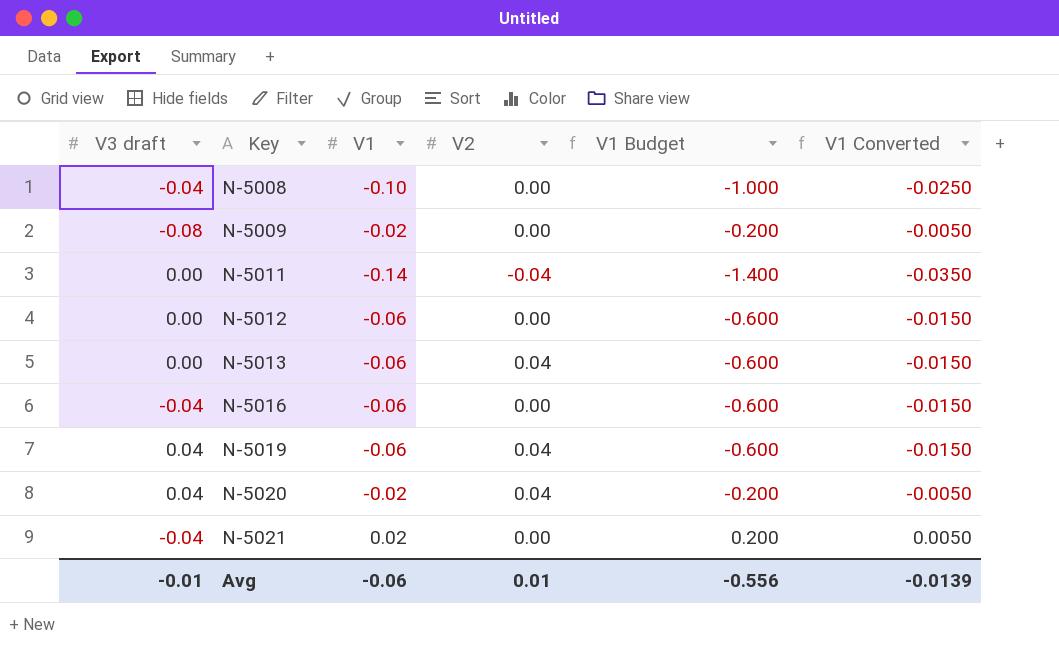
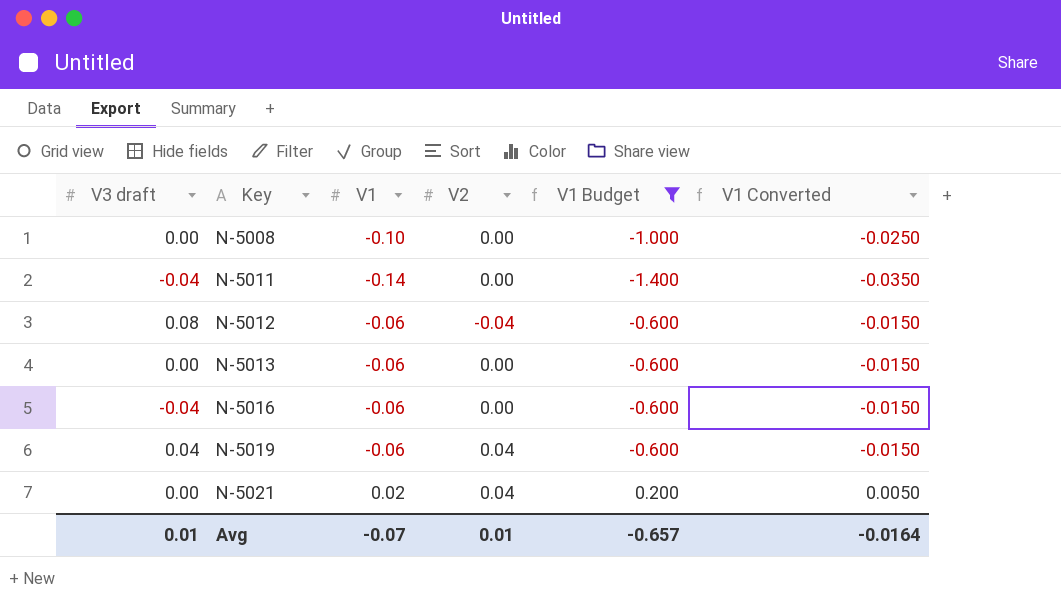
filter: none -> V1 Budget != -0.200
N-5008 | V3 draft: -0.04 -> 0.00
N-5011 | V3 draft: 0.00 -> -0.04
N-5011 | V2: -0.04 -> 0.00
N-5012 | V3 draft: 0.00 -> 0.08
N-5012 | V2: 0.00 -> -0.04
N-5013 | V2: 0.04 -> 0.00
N-5021 | V3 draft: -0.04 -> 0.00
N-5021 | V2: 0.00 -> 0.04
Avg | V3 draft: -0.01 -> 0.01
Avg | V1: -0.06 -> -0.07
Avg | V1 Budget: -0.556 -> -0.657
Avg | V1 Converted: -0.0139 -> -0.0164

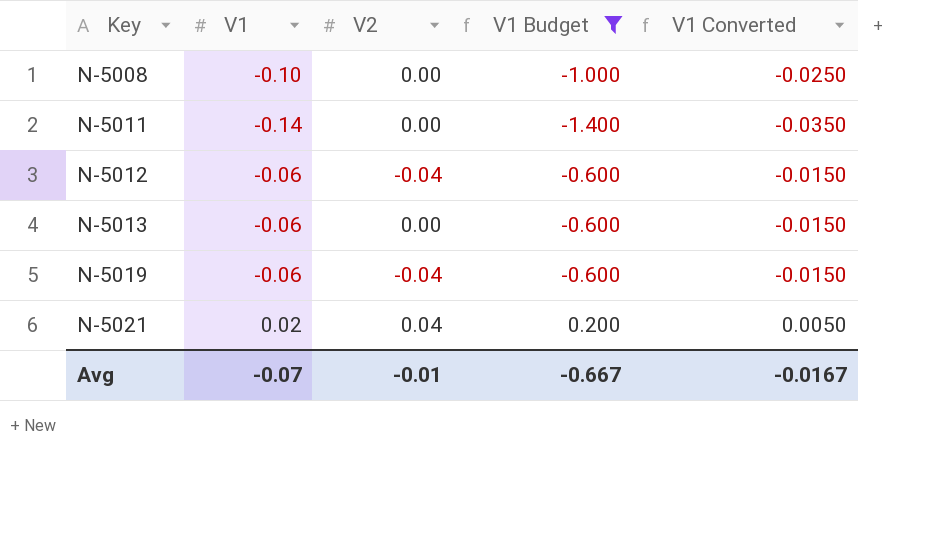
column V3 draft | position: 1 -> none
row N-5016: -0.04 | -0.06 | 0.00 | -0.600 | -0.0150 -> none
N-5019 | V2: 0.04 -> -0.04
Avg | V2: 0.01 -> -0.01
Avg | V1 Budget: -0.657 -> -0.667
Avg | V1 Converted: -0.0164 -> -0.0167

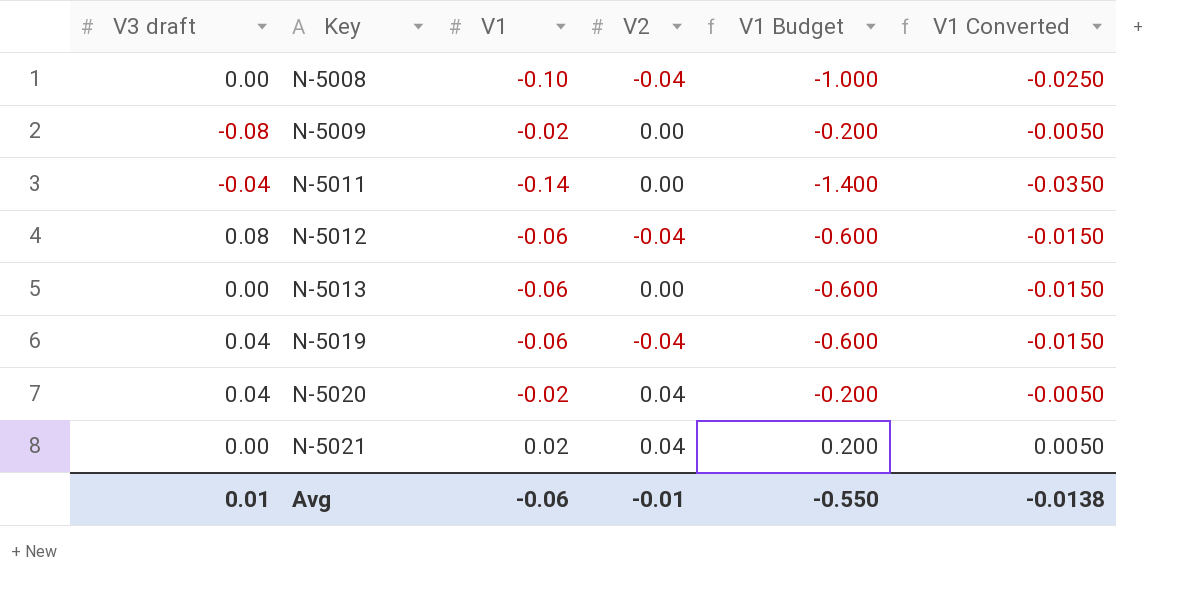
filter: V1 Budget != -0.200 -> none
column V3 draft | position: none -> 1
N-5008 | V2: 0.00 -> -0.04
Avg | V1: -0.07 -> -0.06
Avg | V1 Budget: -0.667 -> -0.550
Avg | V1 Converted: -0.0167 -> -0.0138

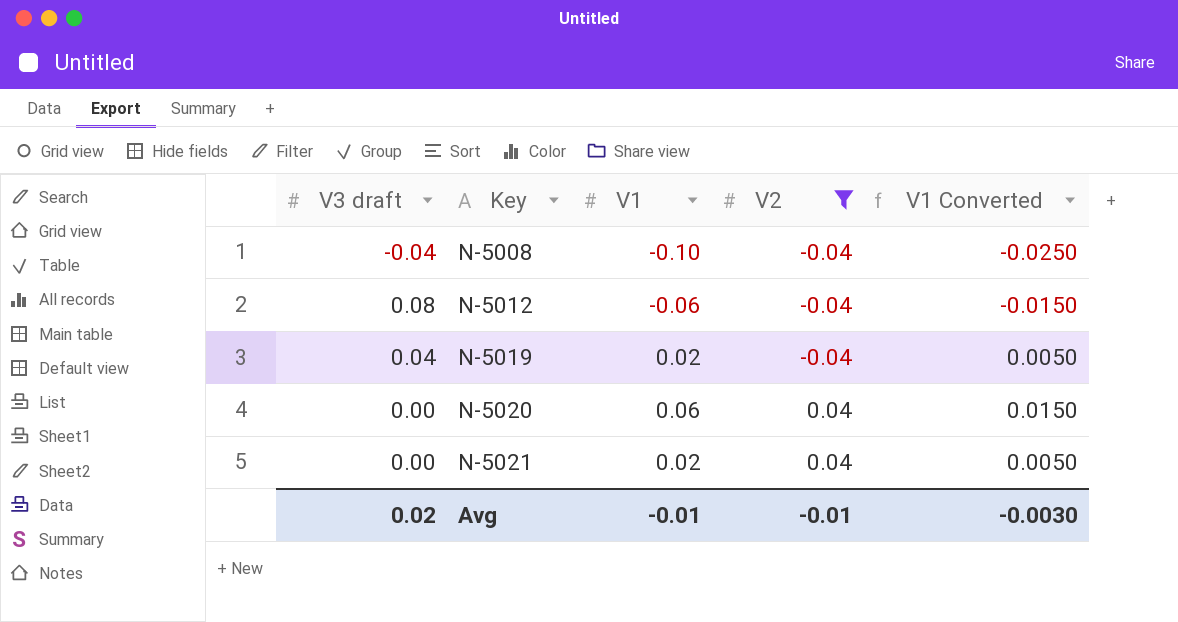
filter: none -> V2 != 0.00
column V1 Budget | formula: [V1] * 10 -> none
N-5008 | V3 draft: 0.00 -> -0.04
N-5019 | V1: -0.06 -> 0.02
N-5019 | V1 Converted: -0.0150 -> 0.0050
N-5020 | V3 draft: 0.04 -> 0.00
N-5020 | V1: -0.02 -> 0.06
N-5020 | V1 Converted: -0.0050 -> 0.0150
Avg | V3 draft: 0.01 -> 0.02
Avg | V1: -0.06 -> -0.01
Avg | V1 Converted: -0.0138 -> -0.0030

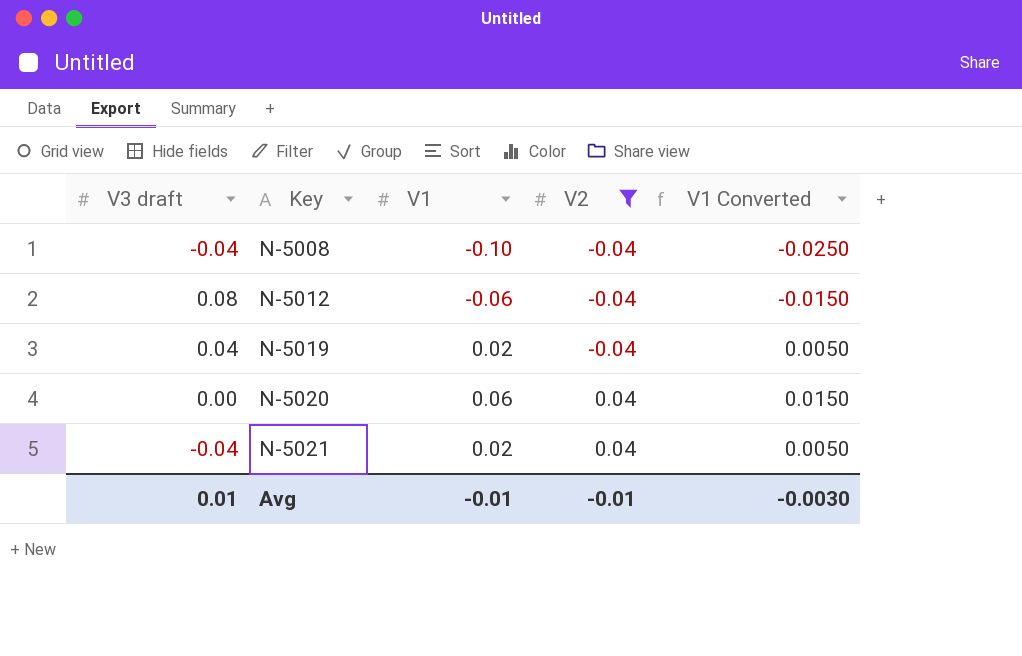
N-5021 | V3 draft: 0.00 -> -0.04
Avg | V3 draft: 0.02 -> 0.01

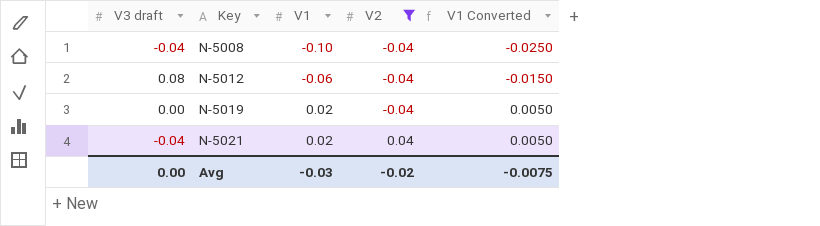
row N-5020: 0.00 | 0.06 | 0.04 | 0.0150 -> none
N-5019 | V3 draft: 0.04 -> 0.00
Avg | V3 draft: 0.01 -> 0.00
Avg | V1: -0.01 -> -0.03
Avg | V2: -0.01 -> -0.02
Avg | V1 Converted: -0.0030 -> -0.0075

